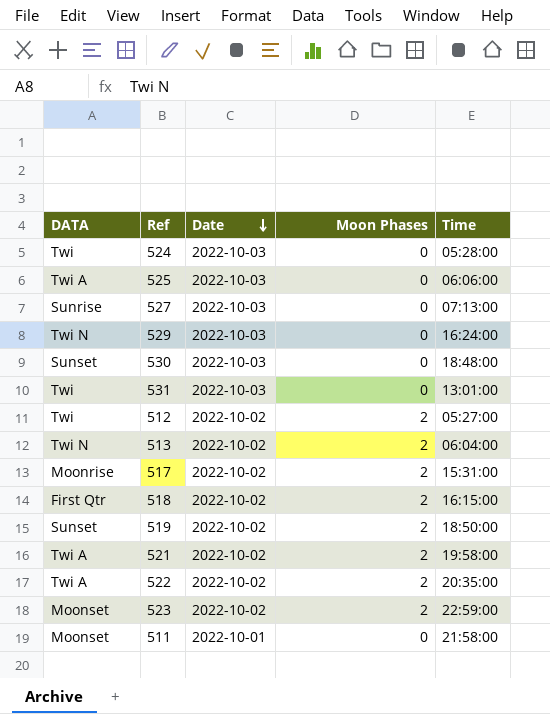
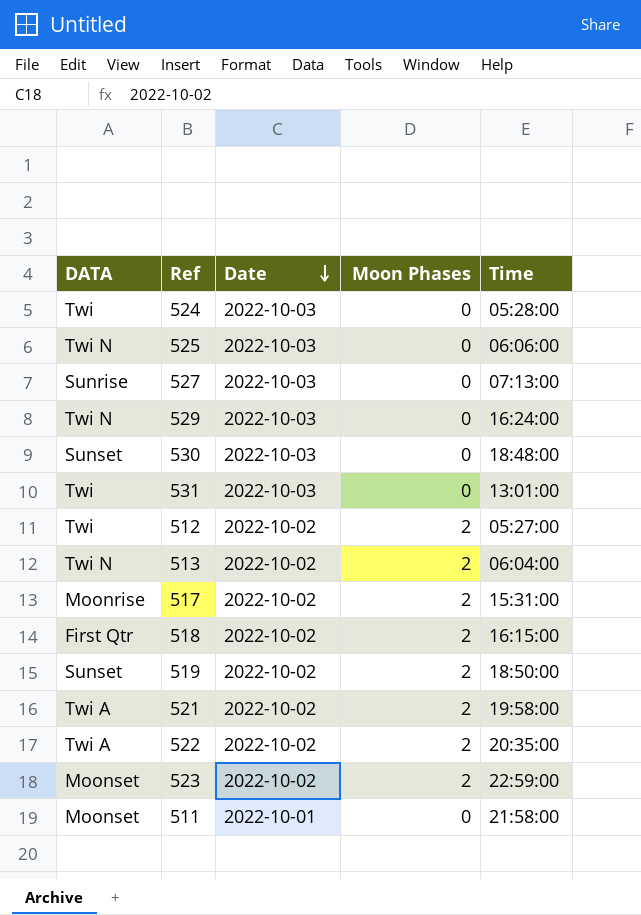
525 | DATA: Twi A -> Twi N

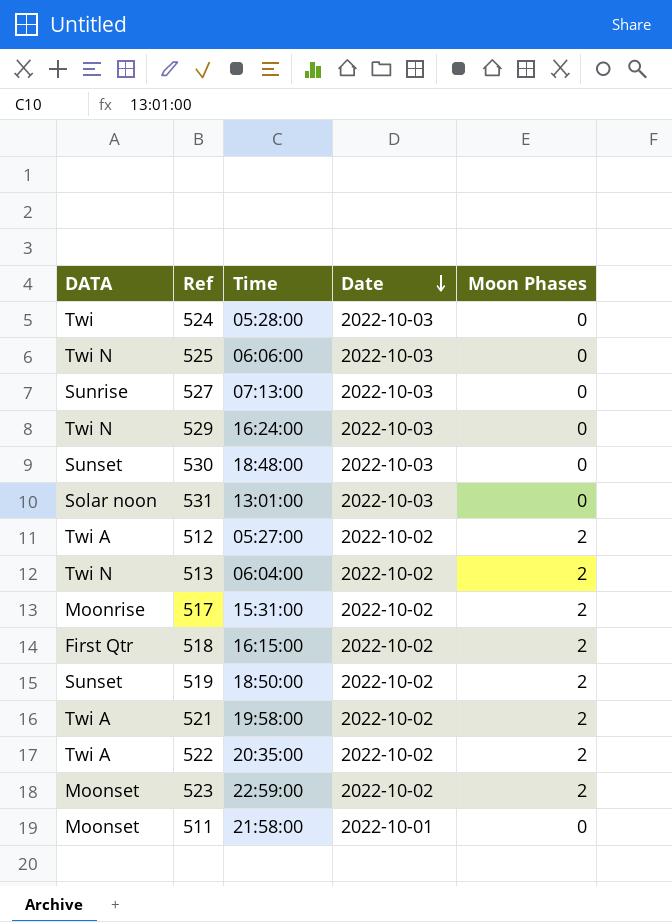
column Time | position: 5 -> 3
531 | DATA: Twi -> Solar noon
512 | DATA: Twi -> Twi A

